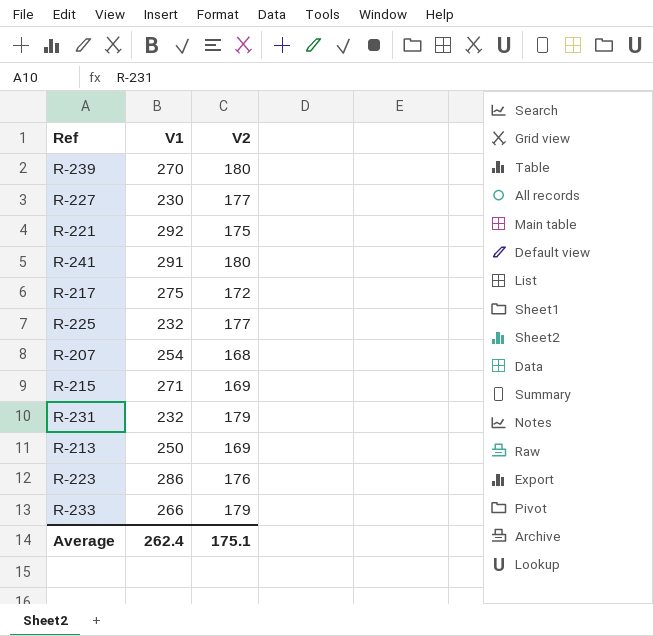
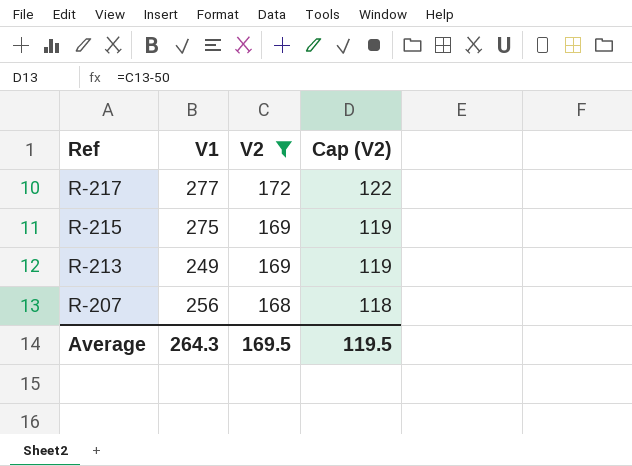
filter: none -> V2 <= 172
row order: none -> Ref descending
column Cap (V2) | formula: none -> [V2] - 50
R-217 | V1: 275 -> 277
R-215 | V1: 271 -> 275
R-213 | V1: 250 -> 249
R-207 | V1: 254 -> 256
Average | V1: 262.4 -> 264.3
Average | V2: 175.1 -> 169.5

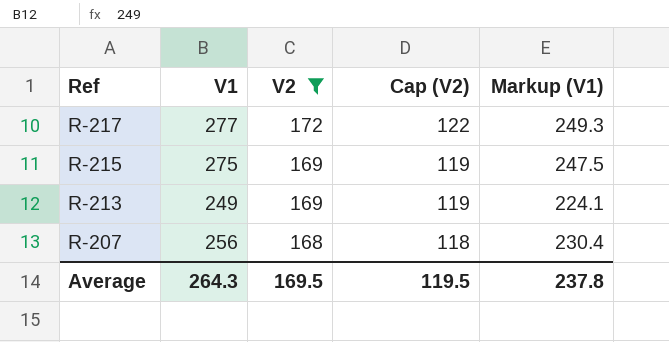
column Markup (V1) | formula: none -> [V1] * 0.9

